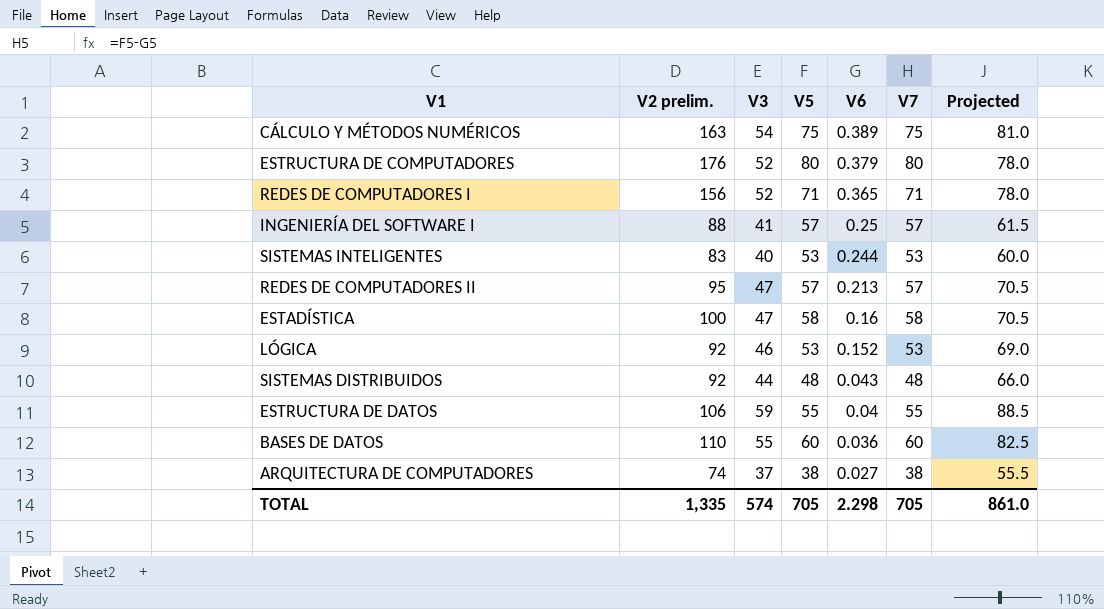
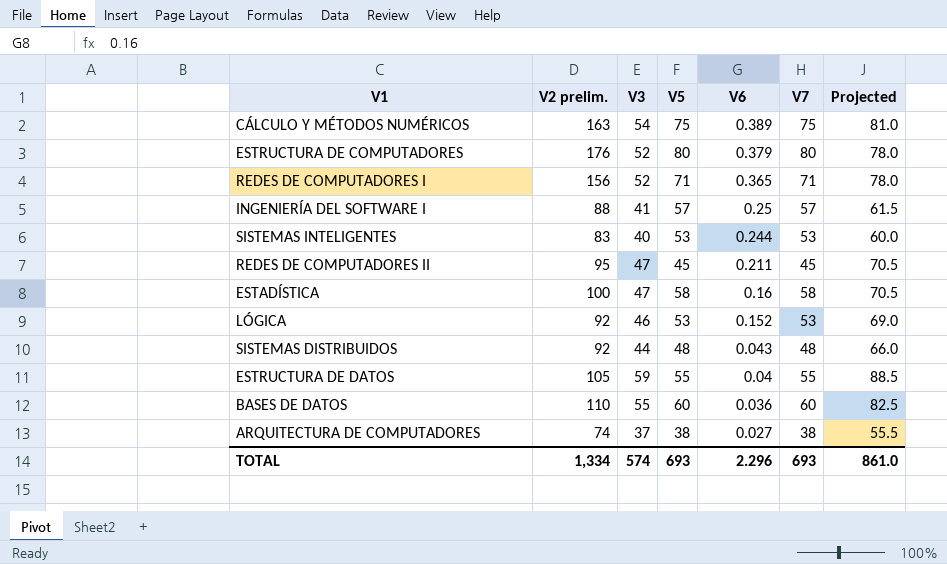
REDES DE COMPUTADORES II | V5: 57 -> 45
REDES DE COMPUTADORES II | V6: 0.213 -> 0.211
REDES DE COMPUTADORES II | V7: 57 -> 45
ESTRUCTURA DE DATOS | V2 prelim.: 106 -> 105
TOTAL | V2 prelim.: 1,335 -> 1,334
TOTAL | V5: 705 -> 693
TOTAL | V6: 2.298 -> 2.296
TOTAL | V7: 705 -> 693

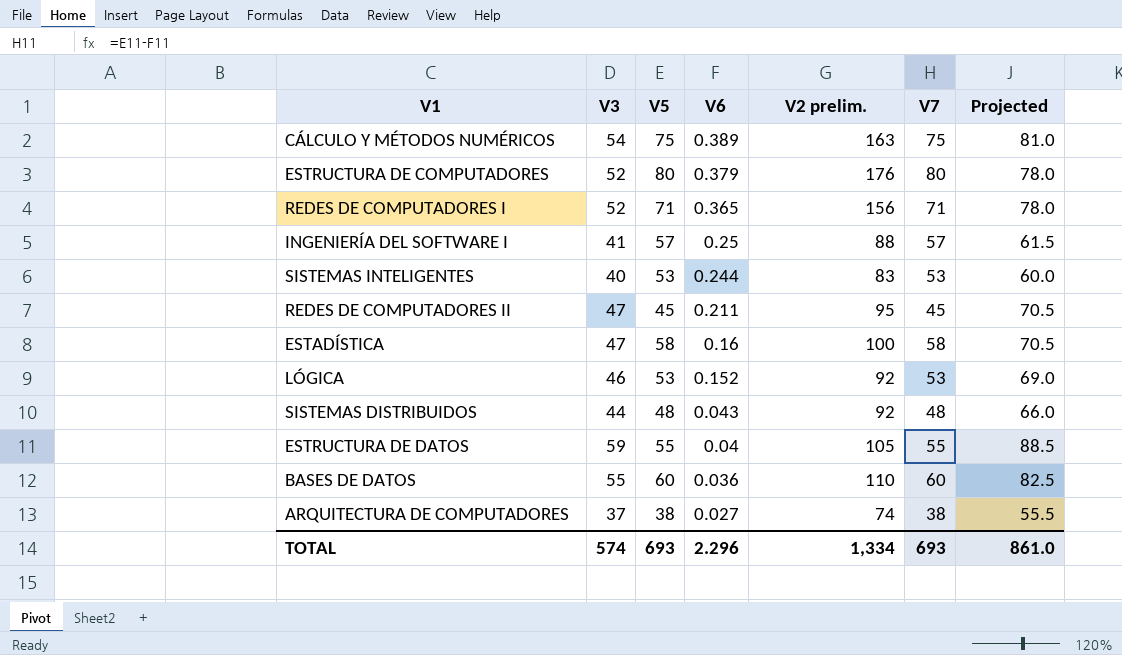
column V2 prelim. | position: 2 -> 5

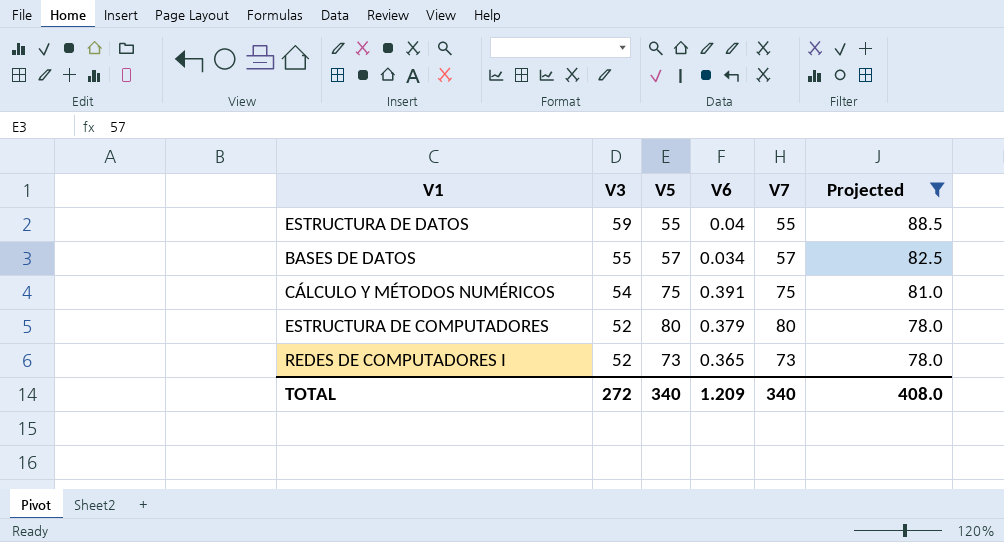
filter: none -> Projected >= 78.0
row order: V6 descending -> V3 descending
column V2 prelim. | position: 5 -> none
BASES DE DATOS | V5: 60 -> 57
BASES DE DATOS | V6: 0.036 -> 0.034
BASES DE DATOS | V7: 60 -> 57
CÁLCULO Y MÉTODOS NUMÉRICOS | V6: 0.389 -> 0.391
REDES DE COMPUTADORES I | V5: 71 -> 73
REDES DE COMPUTADORES I | V7: 71 -> 73
TOTAL | V3: 574 -> 272
TOTAL | V5: 693 -> 340
TOTAL | V6: 2.296 -> 1.209
TOTAL | V7: 693 -> 340
TOTAL | Projected: 861.0 -> 408.0

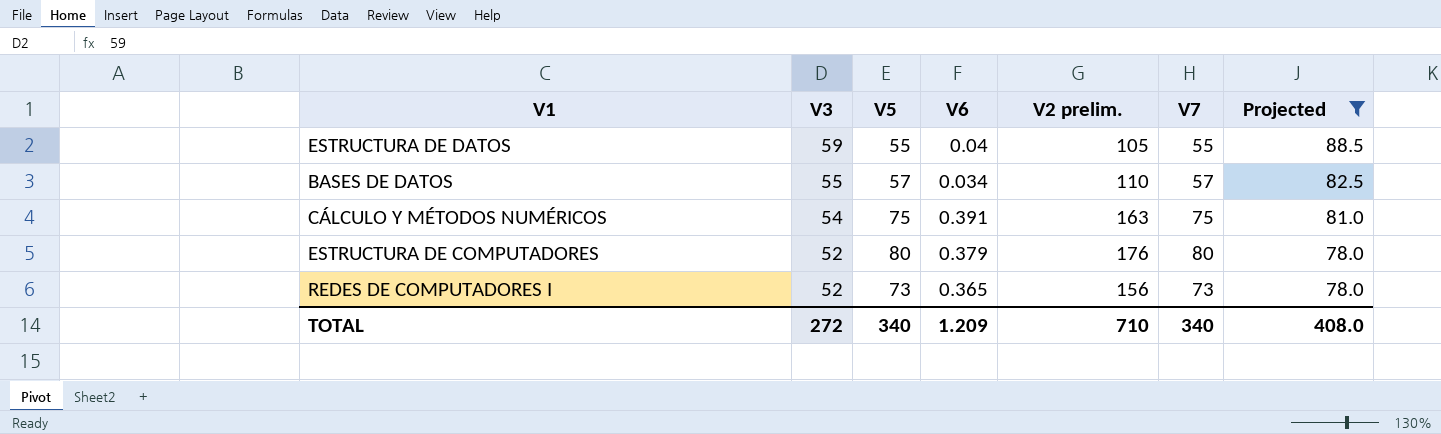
column V2 prelim. | position: none -> 5

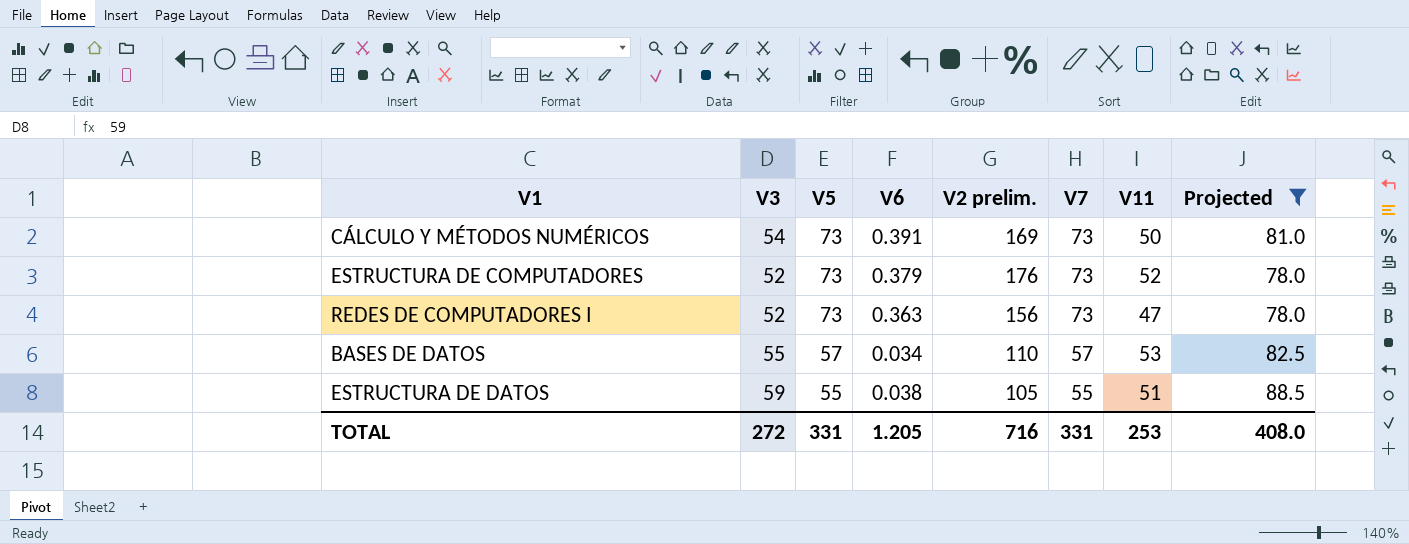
row order: V3 descending -> V5 descending
column V11 | position: none -> 7
CÁLCULO Y MÉTODOS NUMÉRICOS | V5: 75 -> 73
CÁLCULO Y MÉTODOS NUMÉRICOS | V2 prelim.: 163 -> 169
CÁLCULO Y MÉTODOS NUMÉRICOS | V7: 75 -> 73
ESTRUCTURA DE COMPUTADORES | V5: 80 -> 73
ESTRUCTURA DE COMPUTADORES | V7: 80 -> 73
REDES DE COMPUTADORES I | V6: 0.365 -> 0.363
ESTRUCTURA DE DATOS | V6: 0.04 -> 0.038
TOTAL | V5: 340 -> 331
TOTAL | V6: 1.209 -> 1.205
TOTAL | V2 prelim.: 710 -> 716
TOTAL | V7: 340 -> 331

